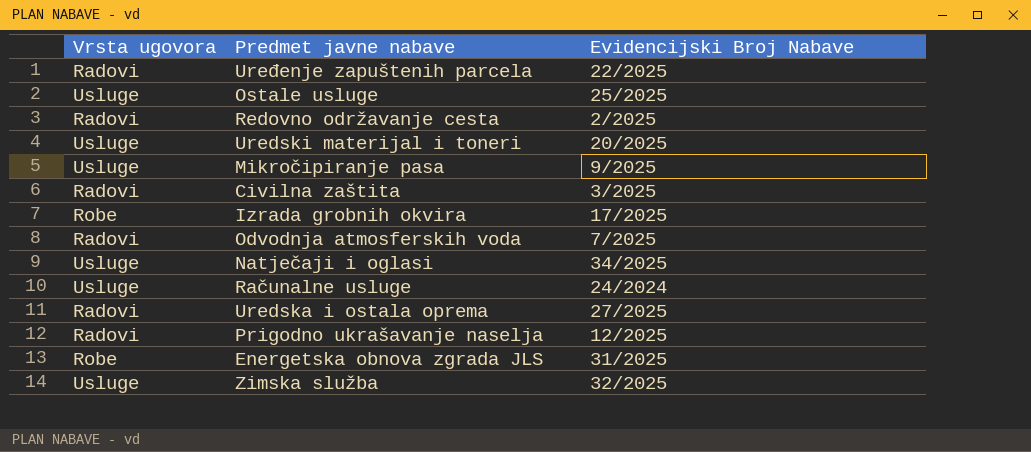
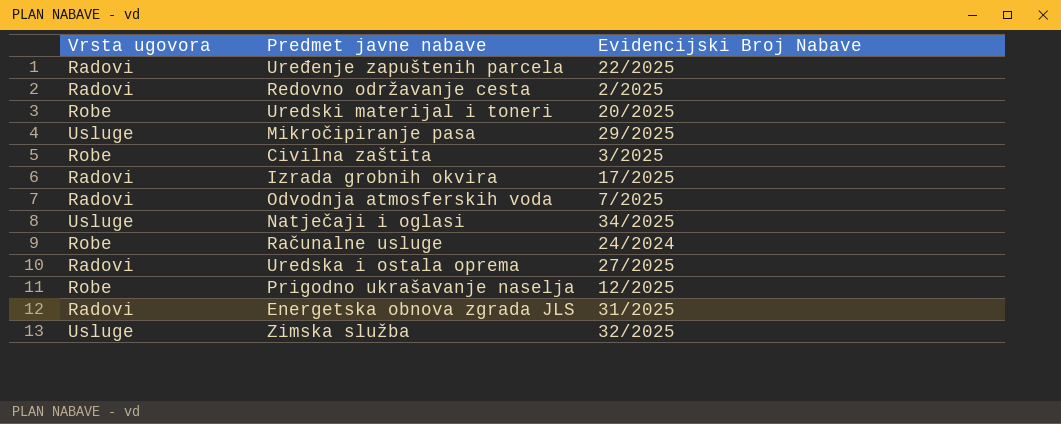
row Ostale usluge: Usluge | 25/2025 -> none
Uredski materijal i toneri | Vrsta ugovora: Usluge -> Robe
Mikročipiranje pasa | Evidencijski Broj Nabave: 9/2025 -> 29/2025
Civilna zaštita | Vrsta ugovora: Radovi -> Robe
Izrada grobnih okvira | Vrsta ugovora: Robe -> Radovi
Računalne usluge | Vrsta ugovora: Usluge -> Robe
Prigodno ukrašavanje naselja | Vrsta ugovora: Radovi -> Robe
Energetska obnova zgrada JLS | Vrsta ugovora: Robe -> Radovi

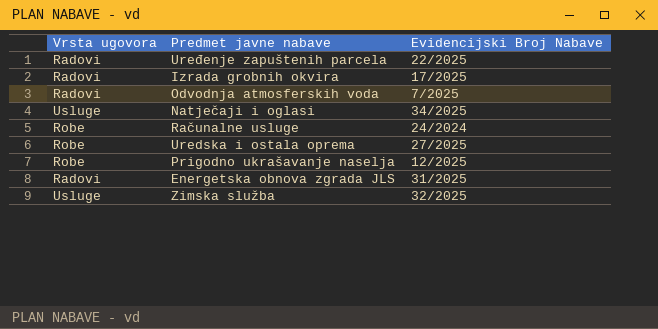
row Redovno održavanje cesta: Radovi | 2/2025 -> none
row Uredski materijal i toneri: Robe | 20/2025 -> none
row Mikročipiranje pasa: Usluge | 29/2025 -> none
row Civilna zaštita: Robe | 3/2025 -> none
Uredska i ostala oprema | Vrsta ugovora: Radovi -> Robe

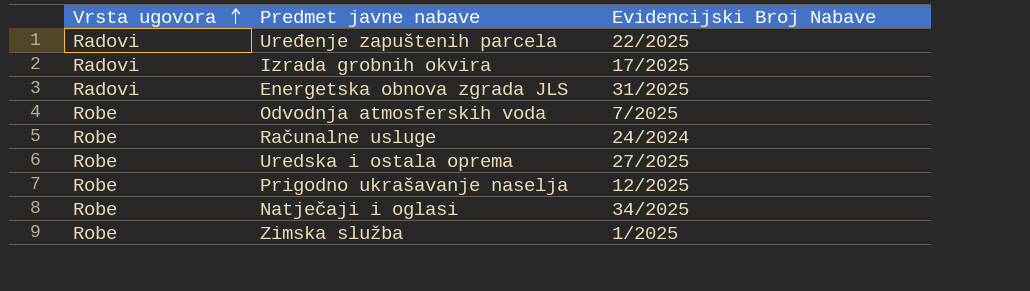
row order: none -> Vrsta ugovora ascending
Odvodnja atmosferskih voda | Vrsta ugovora: Radovi -> Robe
Natječaji i oglasi | Vrsta ugovora: Usluge -> Robe
Zimska služba | Vrsta ugovora: Usluge -> Robe
Zimska služba | Evidencijski Broj Nabave: 32/2025 -> 1/2025

